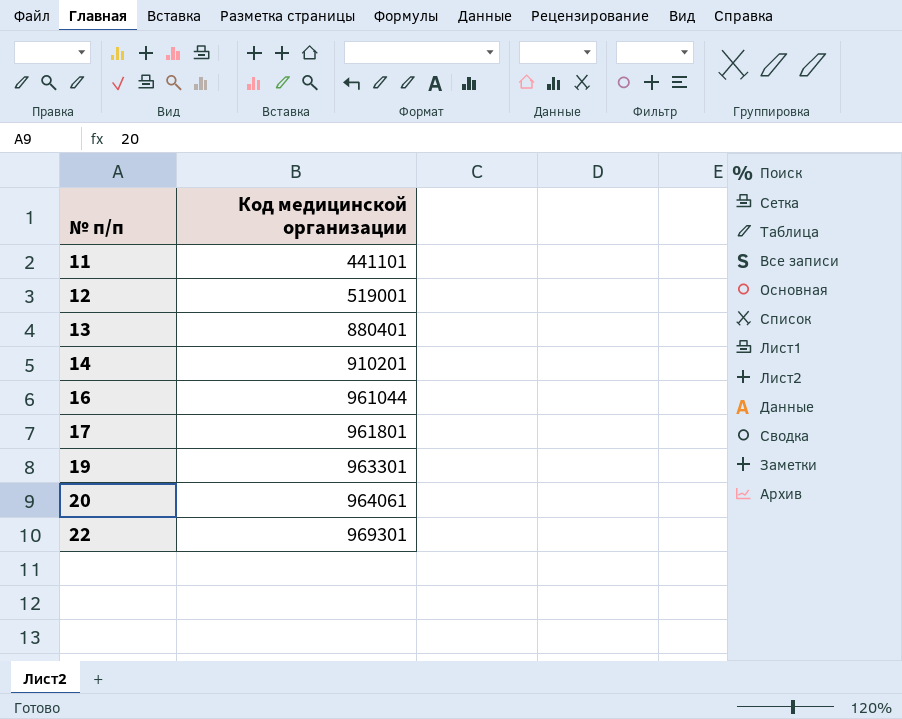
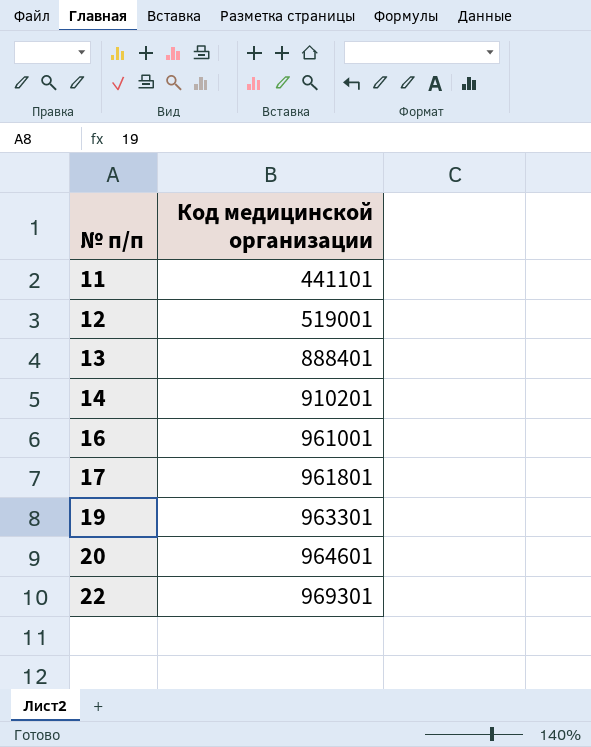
13 | Код медицинской организации: 880401 -> 888401
16 | Код медицинской организации: 961044 -> 961001
20 | Код медицинской организации: 964061 -> 964601

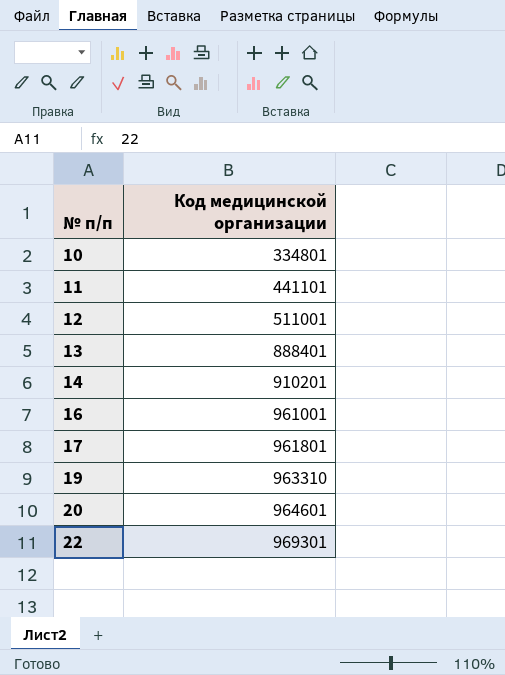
row 10: none -> 334801
12 | Код медицинской организации: 519001 -> 511001
19 | Код медицинской организации: 963301 -> 963310

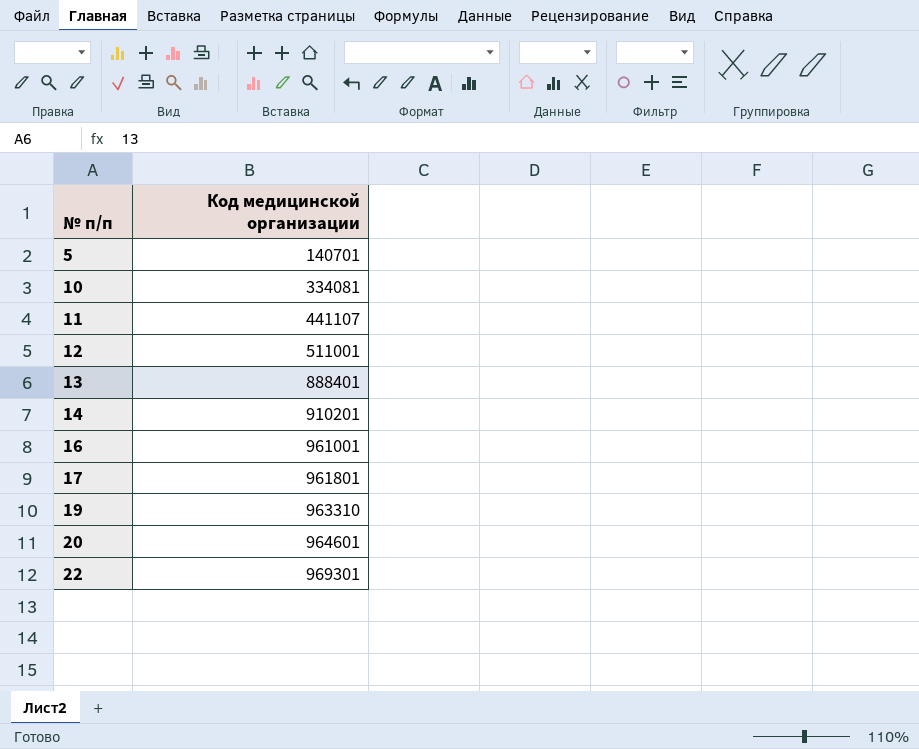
row 5: none -> 140701
10 | Код медицинской организации: 334801 -> 334081
11 | Код медицинской организации: 441101 -> 441107

